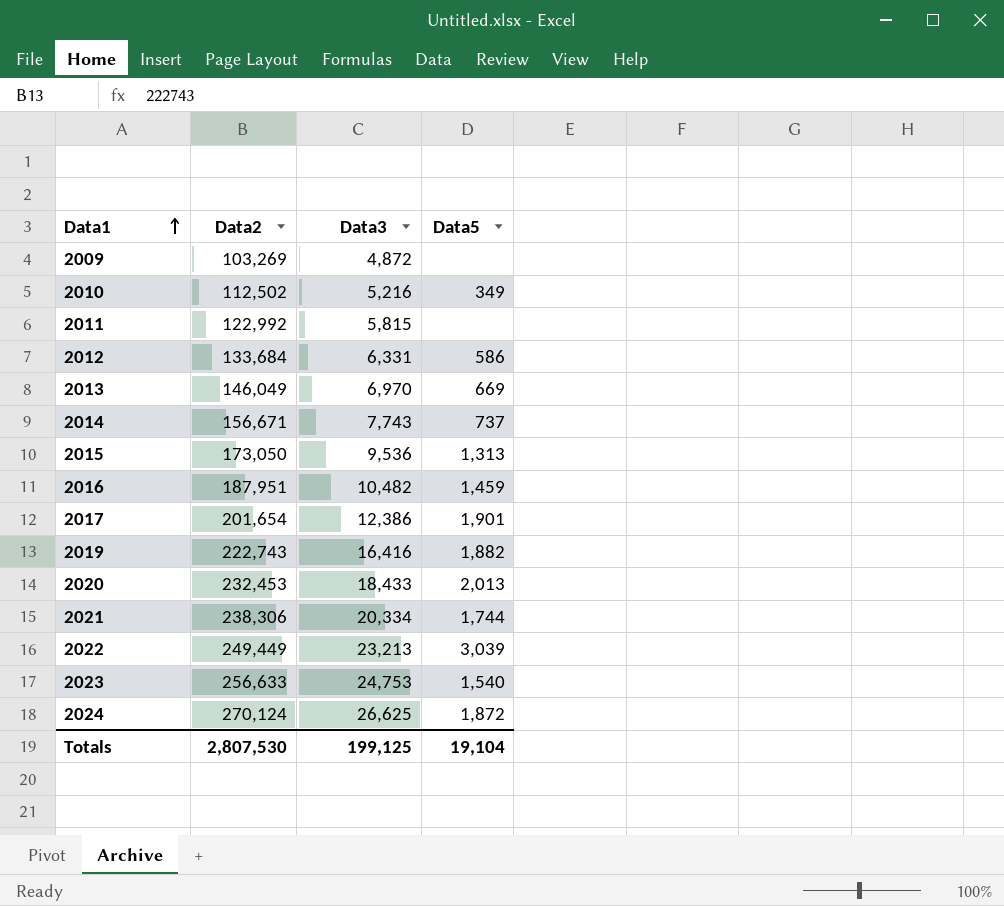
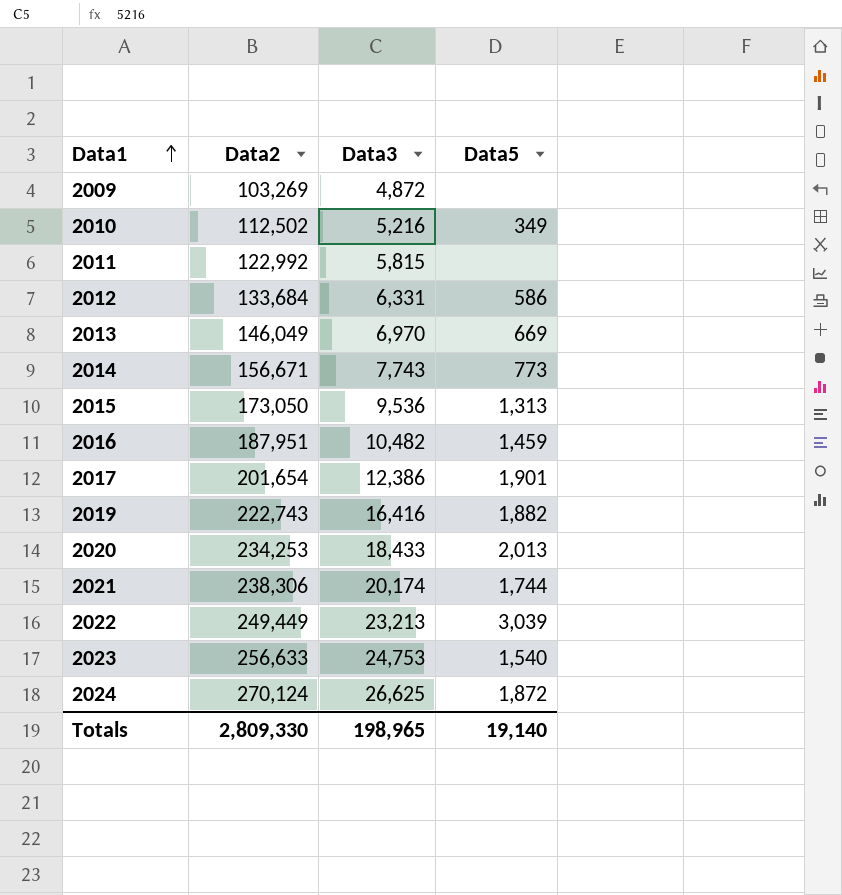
2014 | Data5: 737 -> 773
2020 | Data2: 232,453 -> 234,253
2021 | Data3: 20,334 -> 20,174
Totals | Data2: 2,807,530 -> 2,809,330
Totals | Data3: 199,125 -> 198,965
Totals | Data5: 19,104 -> 19,140

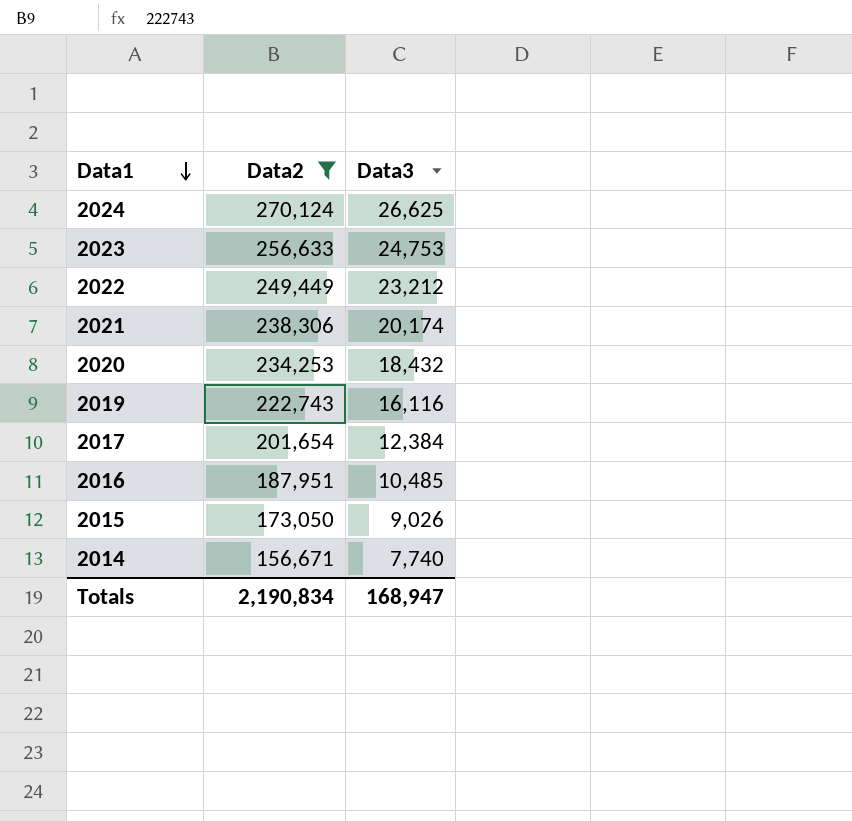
filter: none -> Data2 >= 156,671
row order: Data1 ascending -> Data1 descending
column Data5 | position: 4 -> none
2022 | Data3: 23,213 -> 23,212
2020 | Data3: 18,433 -> 18,432
2019 | Data3: 16,416 -> 16,116
2017 | Data3: 12,386 -> 12,384
2016 | Data3: 10,482 -> 10,485
2015 | Data3: 9,536 -> 9,026
2014 | Data3: 7,743 -> 7,740
Totals | Data2: 2,809,330 -> 2,190,834
Totals | Data3: 198,965 -> 168,947

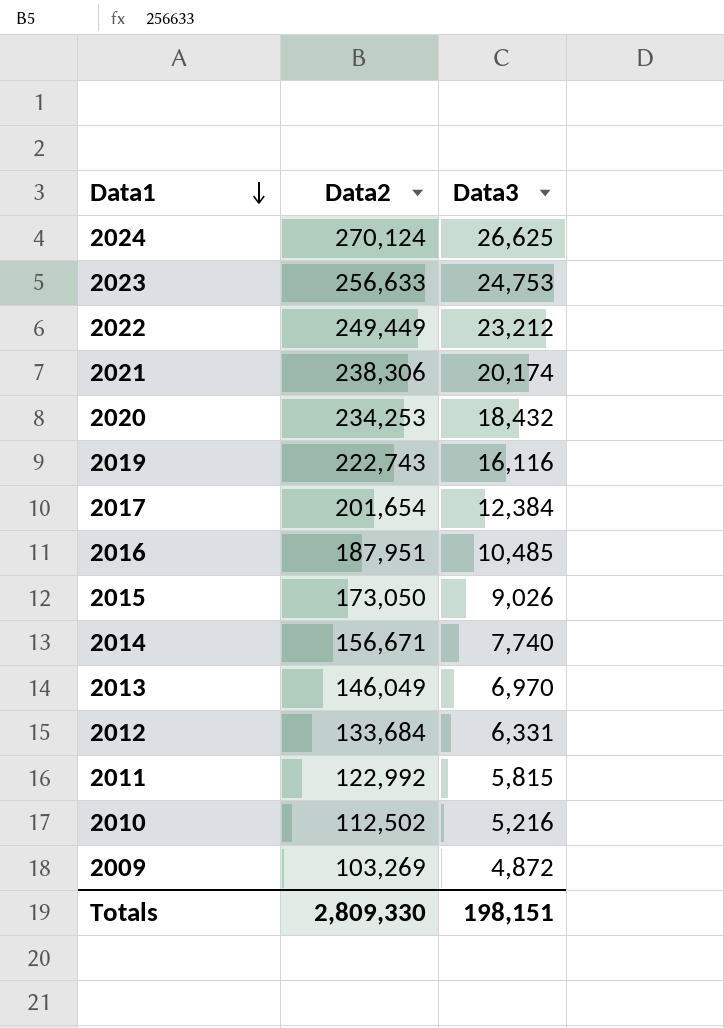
filter: Data2 >= 156,671 -> none
Totals | Data2: 2,190,834 -> 2,809,330
Totals | Data3: 168,947 -> 198,151

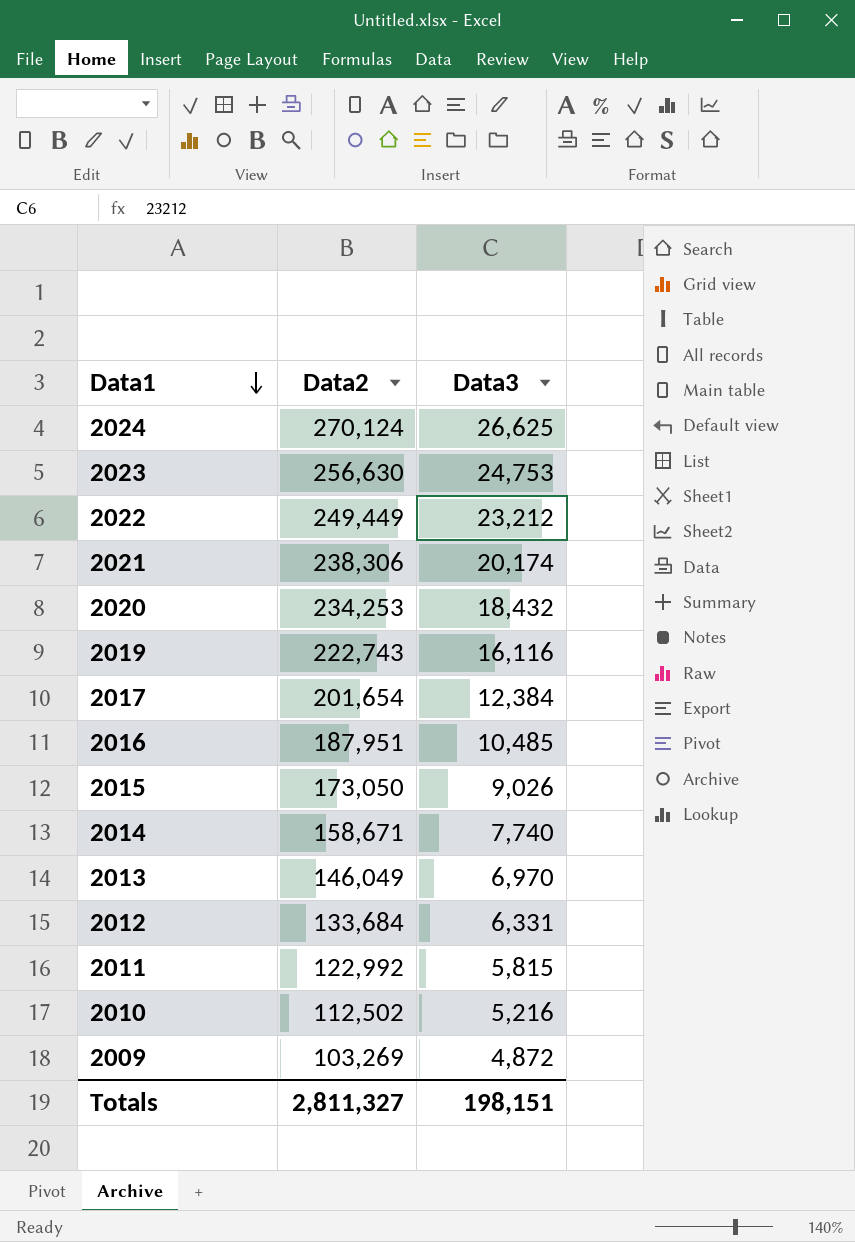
2023 | Data2: 256,633 -> 256,630
2014 | Data2: 156,671 -> 158,671
Totals | Data2: 2,809,330 -> 2,811,327

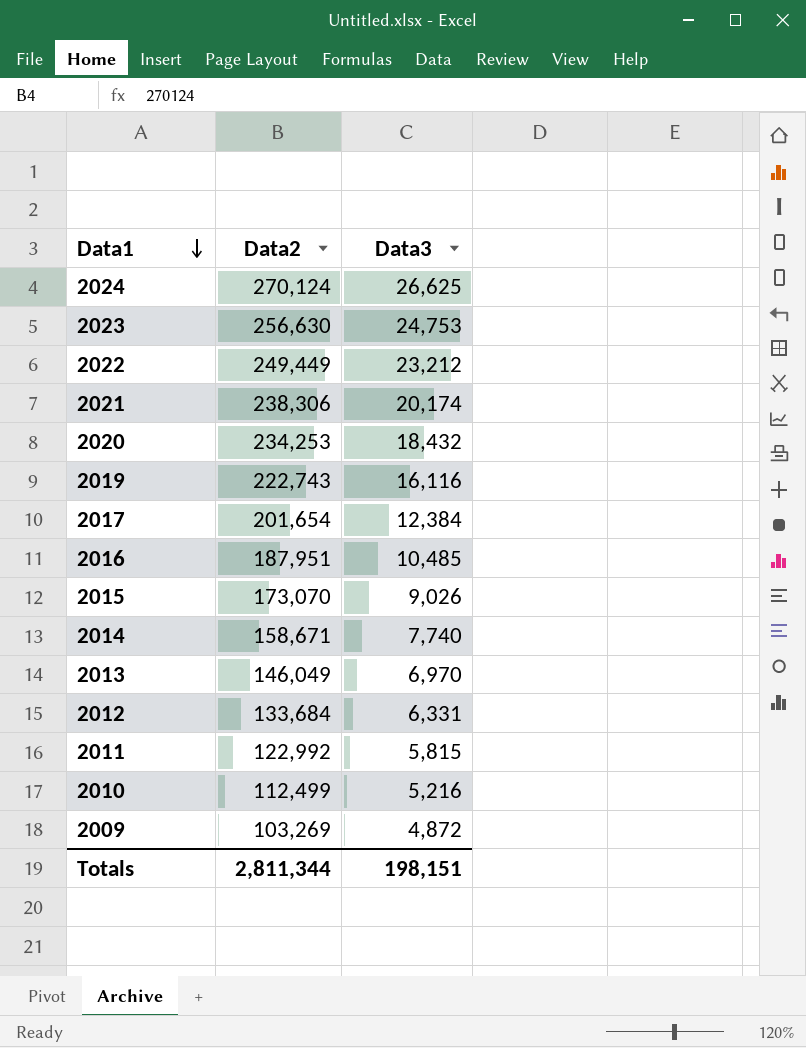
2015 | Data2: 173,050 -> 173,070
2010 | Data2: 112,502 -> 112,499
Totals | Data2: 2,811,327 -> 2,811,344

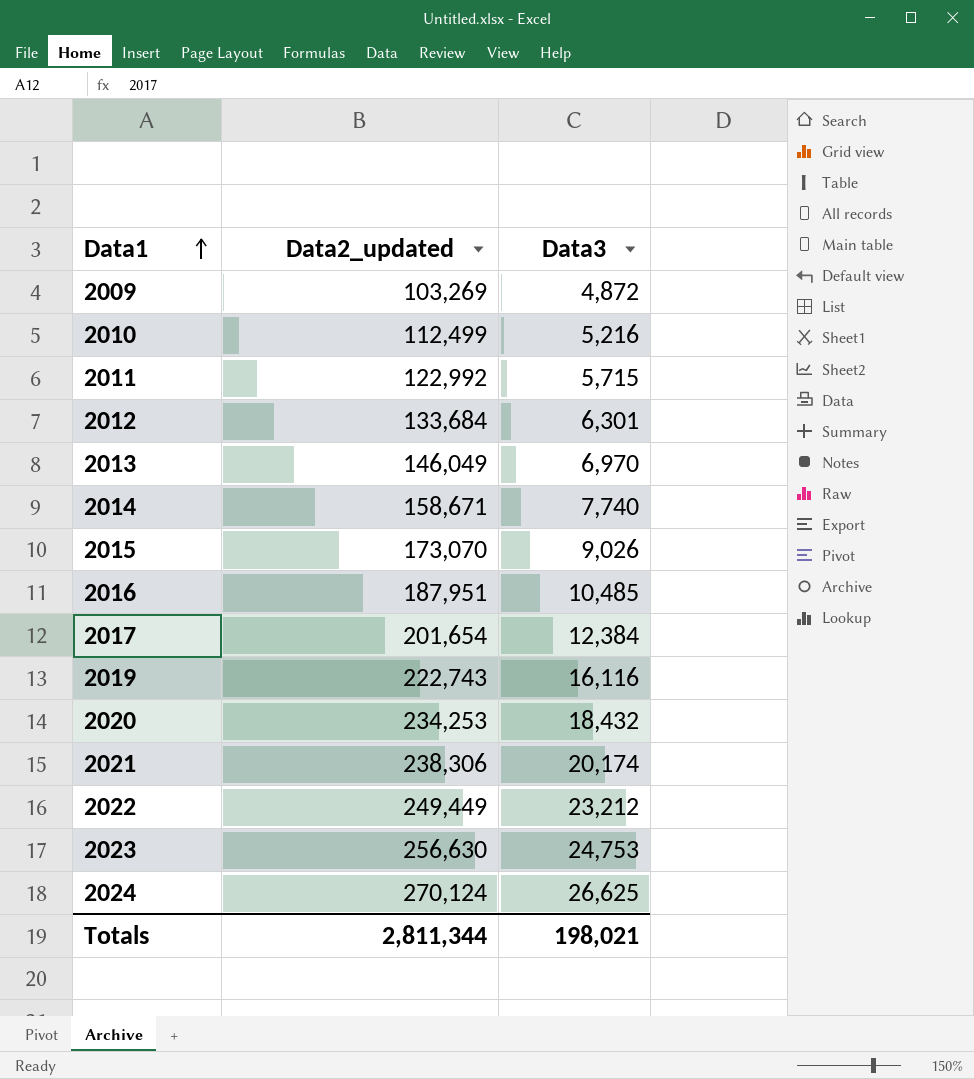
row order: Data1 descending -> Data1 ascending
column name: Data2 -> Data2_updated
2011 | Data3: 5,815 -> 5,715
2012 | Data3: 6,331 -> 6,301
Totals | Data3: 198,151 -> 198,021

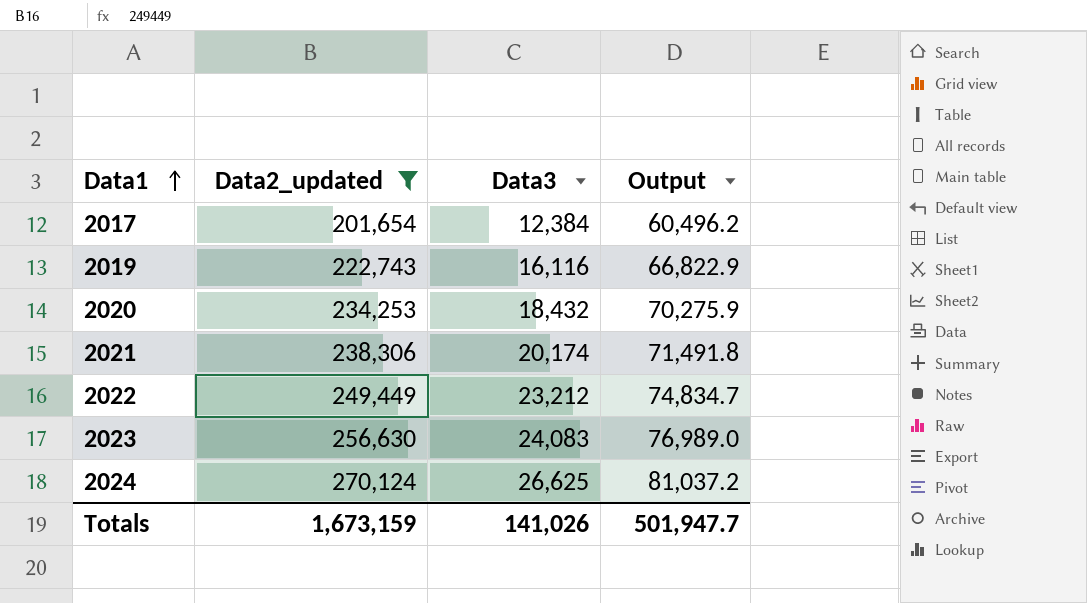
filter: none -> Data2_updated >= 201,654
column Output | formula: none -> [Data2_updated] * 0.3
2023 | Data3: 24,753 -> 24,083
Totals | Data2_updated: 2,811,344 -> 1,673,159
Totals | Data3: 198,021 -> 141,026

